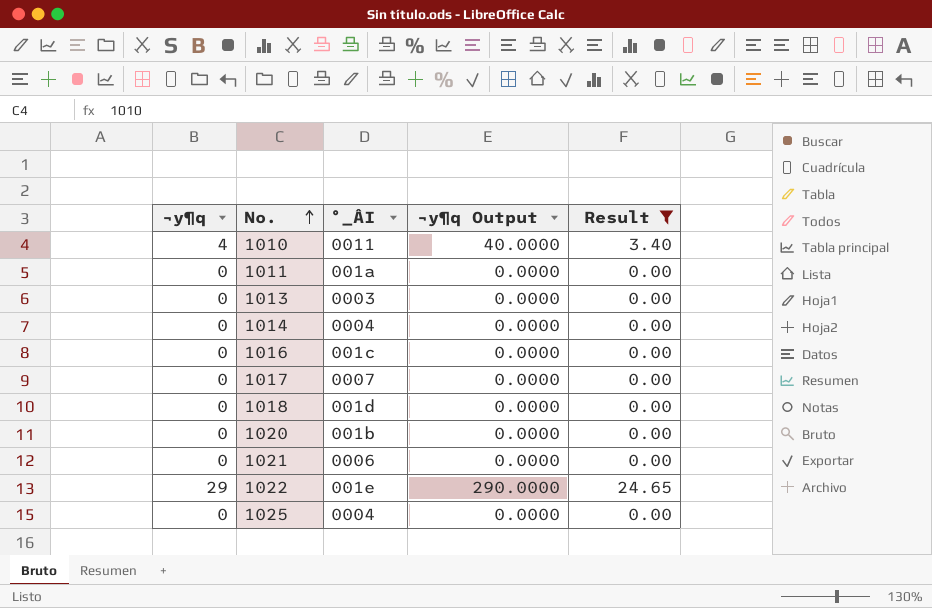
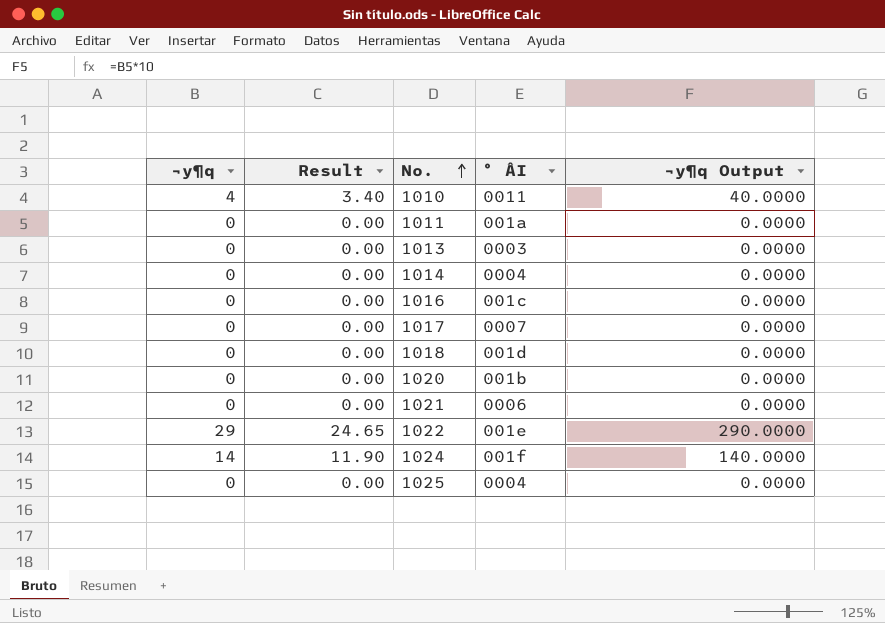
filter: Result != 11.90 -> none
column Result | position: 5 -> 2
column name: °_ÂI -> ° ÂI

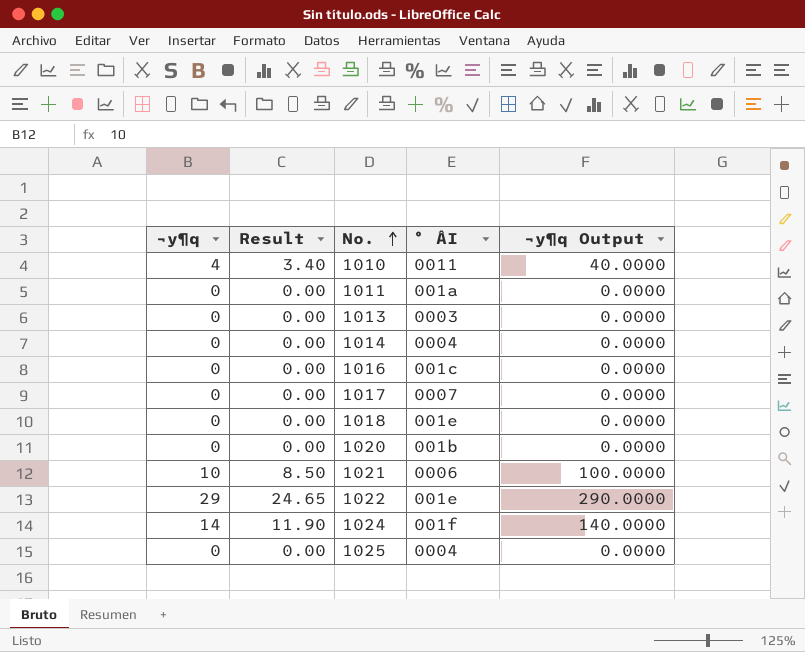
1018 | ° ÂI: 001d -> 001e
1021 | ¬y¶q: 0 -> 10
1021 | Result: 0.00 -> 8.50
1021 | ¬y¶q Output: 0.0000 -> 100.0000

